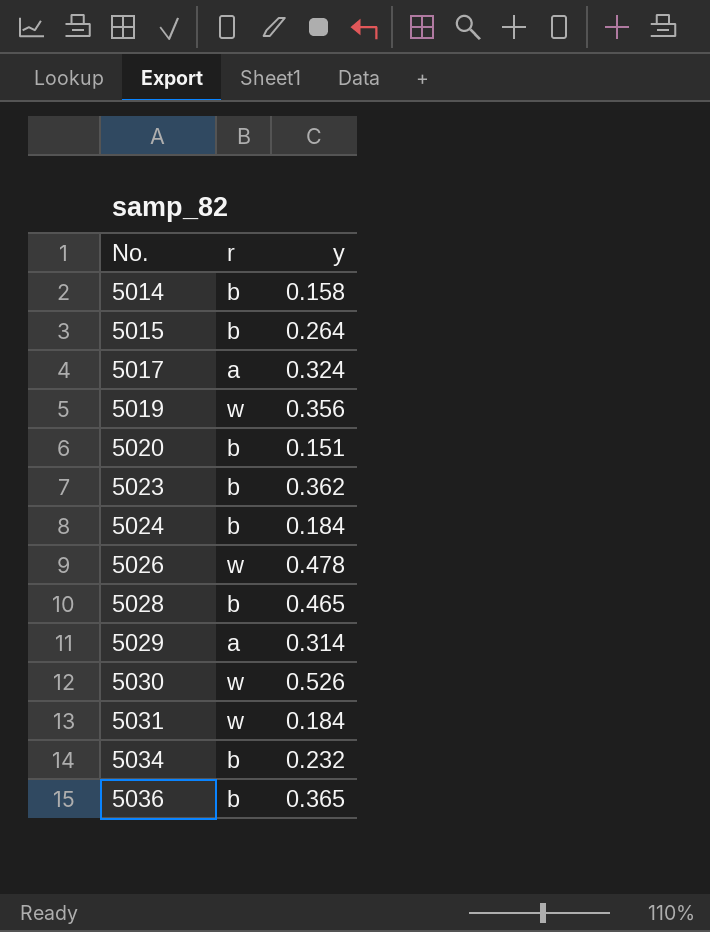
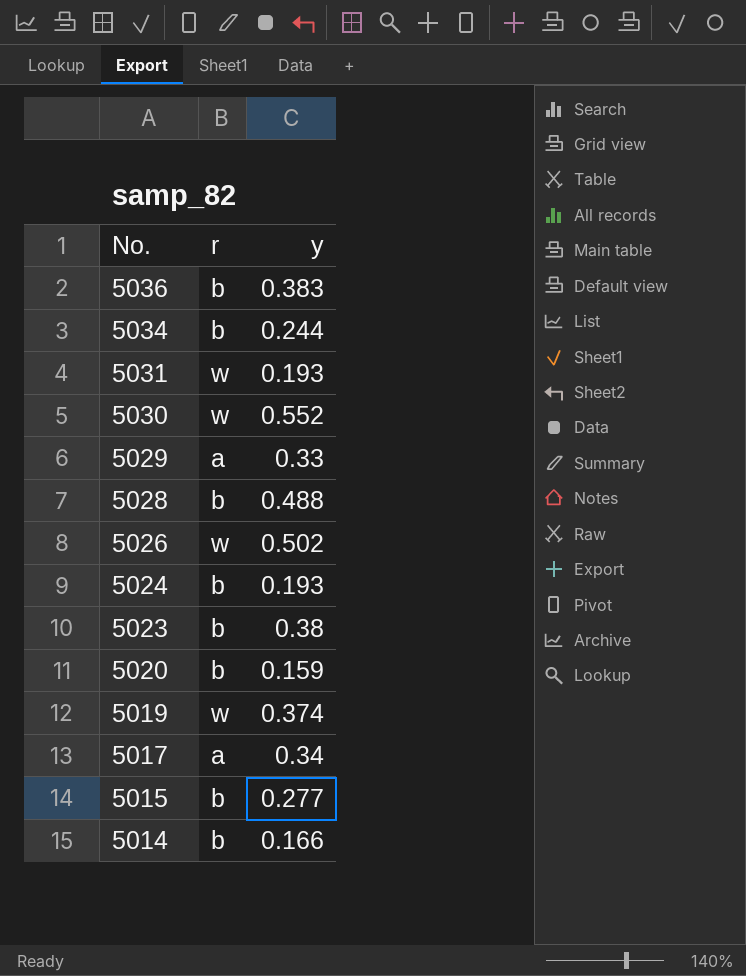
row order: No. ascending -> No. descending
5036 | y: 0.365 -> 0.383
5034 | y: 0.232 -> 0.244
5031 | y: 0.184 -> 0.193
5030 | y: 0.526 -> 0.552
5029 | y: 0.314 -> 0.33
5028 | y: 0.465 -> 0.488
5026 | y: 0.478 -> 0.502
5024 | y: 0.184 -> 0.193
5023 | y: 0.362 -> 0.38
5020 | y: 0.151 -> 0.159
5019 | y: 0.356 -> 0.374
5017 | y: 0.324 -> 0.34
5015 | y: 0.264 -> 0.277
5014 | y: 0.158 -> 0.166

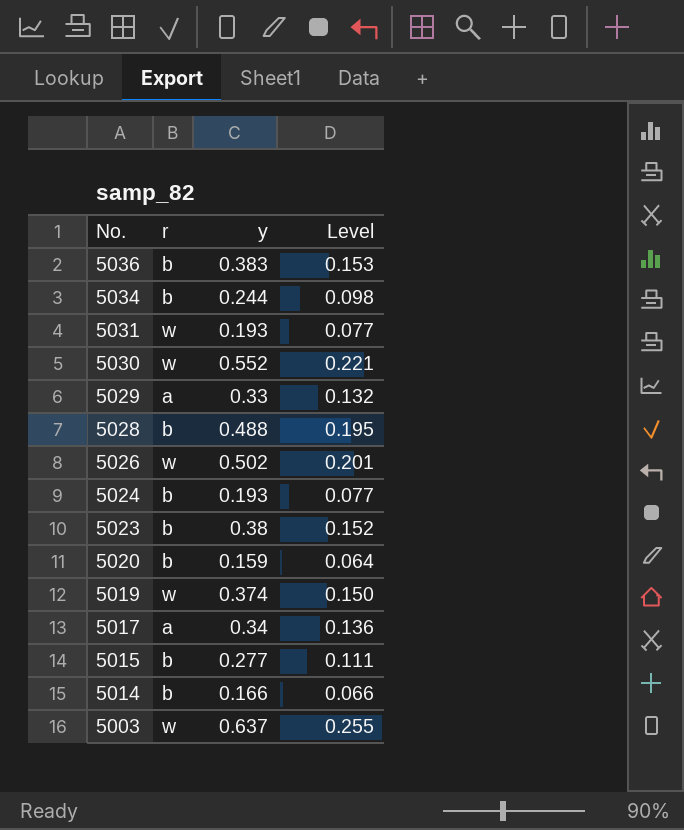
column Level | formula: none -> [y] * 0.4
row 5003: none -> w | 0.637 | 0.255

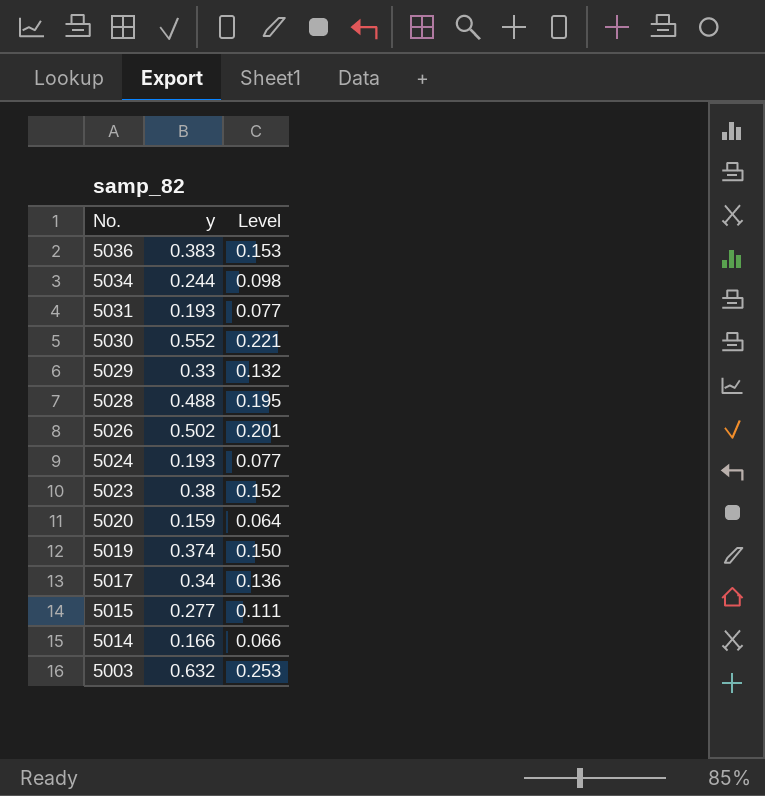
column r | position: 2 -> none
5003 | y: 0.637 -> 0.632
5003 | Level: 0.255 -> 0.253

